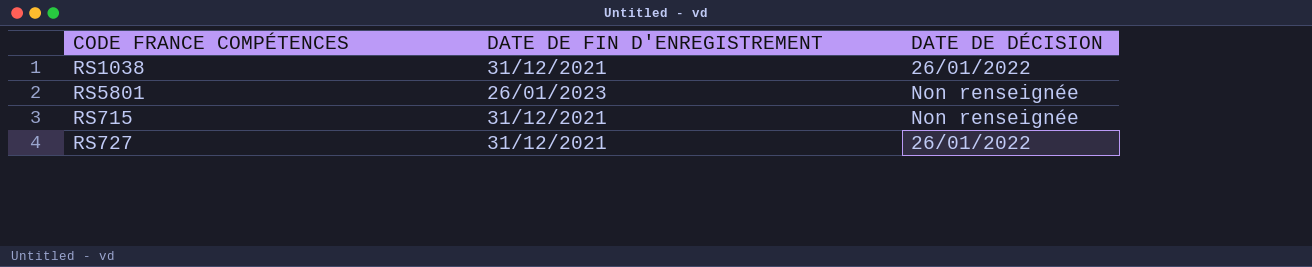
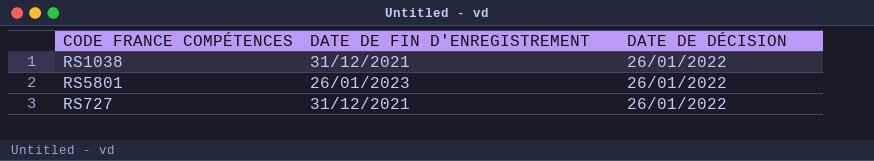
row RS715: 31/12/2021 | Non renseignée -> none
RS5801 | DATE DE DÉCISION: Non renseignée -> 26/01/2022

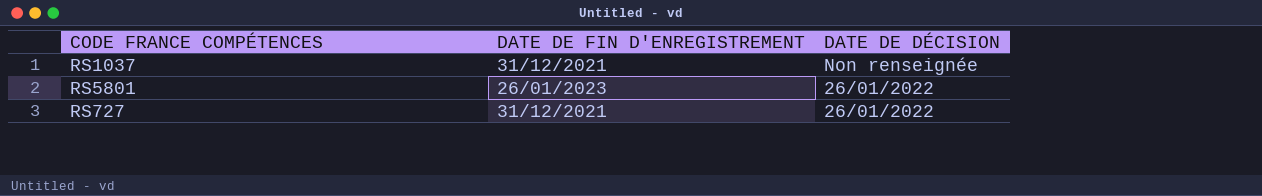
row RS1038: 31/12/2021 | 26/01/2022 -> none
row RS1037: none -> 31/12/2021 | Non renseignée

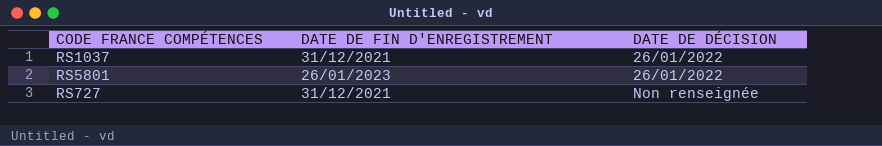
RS1037 | DATE DE DÉCISION: Non renseignée -> 26/01/2022
RS727 | DATE DE DÉCISION: 26/01/2022 -> Non renseignée

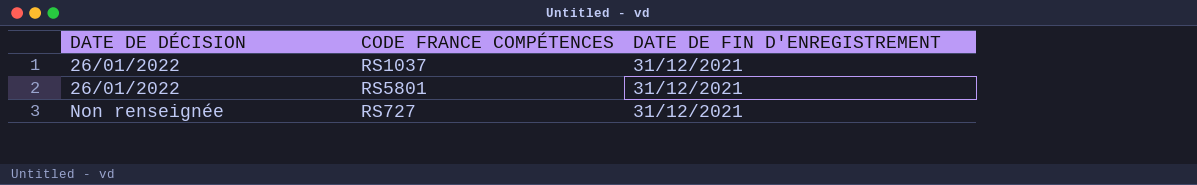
column DATE DE DÉCISION | position: 3 -> 1
RS5801 | DATE DE FIN D'ENREGISTREMENT: 26/01/2023 -> 31/12/2021

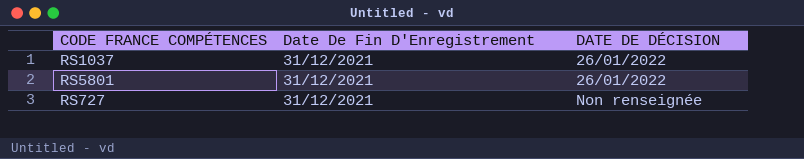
column name: DATE DE FIN D'ENREGISTREMENT -> Date De Fin D'Enregistrement
column DATE DE DÉCISION | position: 1 -> 3

